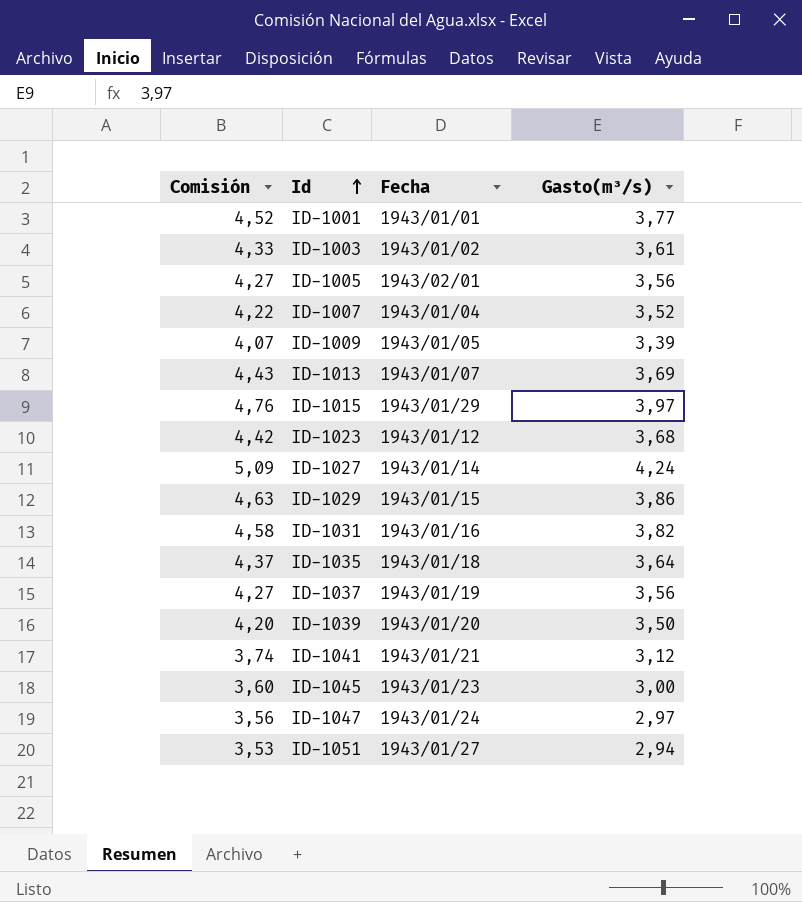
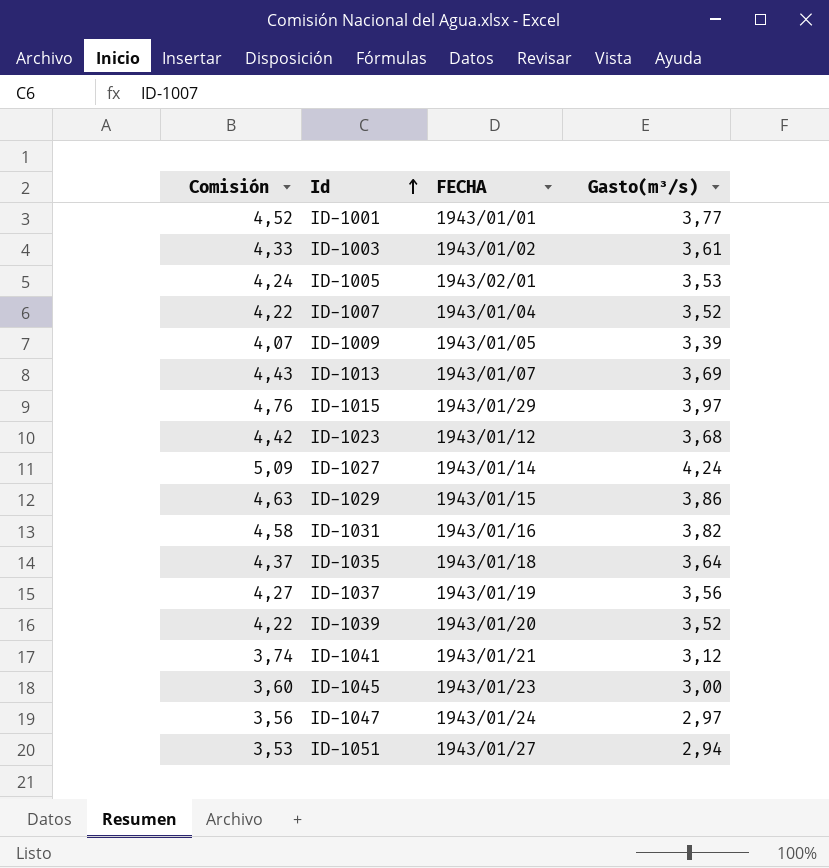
column name: Fecha -> FECHA
ID-1005 | Comisión: 4,27 -> 4,24
ID-1005 | Gasto(m³/s): 3,56 -> 3,53
ID-1039 | Comisión: 4,20 -> 4,22
ID-1039 | Gasto(m³/s): 3,50 -> 3,52

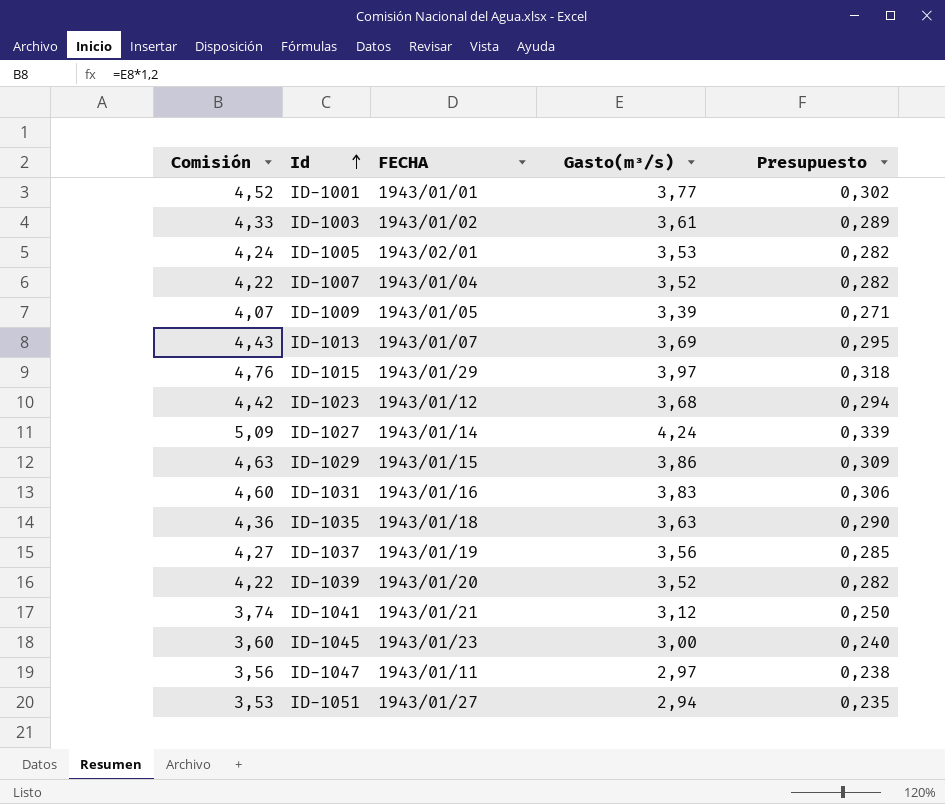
column Presupuesto | formula: none -> [Gasto(m³/s)] * 0,08
ID-1031 | Comisión: 4,58 -> 4,60
ID-1031 | Gasto(m³/s): 3,82 -> 3,83
ID-1035 | Comisión: 4,37 -> 4,36
ID-1035 | Gasto(m³/s): 3,64 -> 3,63
ID-1047 | FECHA: 1943/01/24 -> 1943/01/11

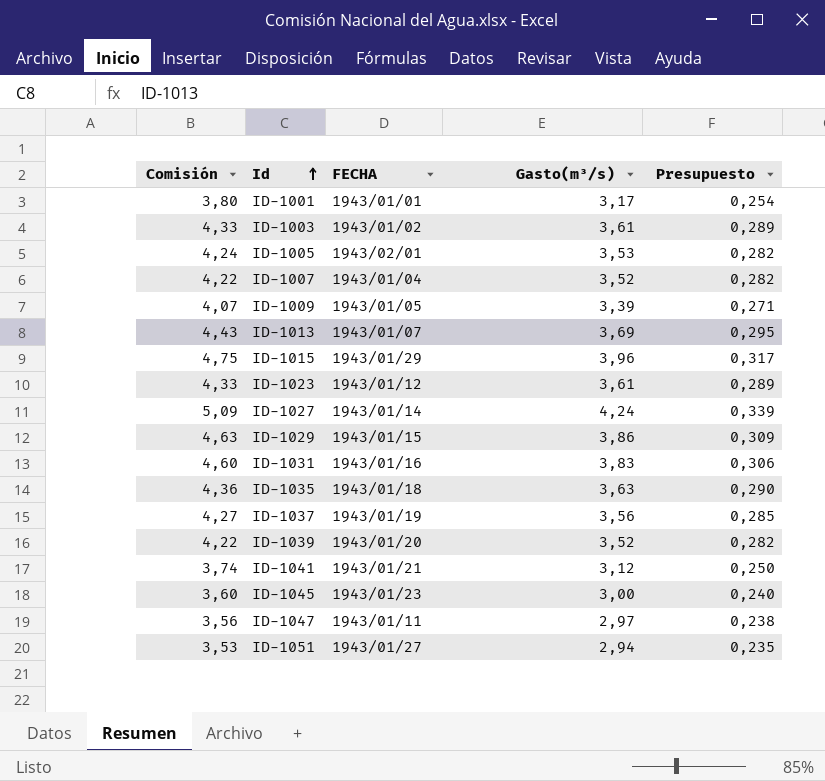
ID-1001 | Comisión: 4,52 -> 3,80
ID-1001 | Gasto(m³/s): 3,77 -> 3,17
ID-1001 | Presupuesto: 0,302 -> 0,254
ID-1015 | Comisión: 4,76 -> 4,75
ID-1015 | Gasto(m³/s): 3,97 -> 3,96
ID-1015 | Presupuesto: 0,318 -> 0,317
ID-1023 | Comisión: 4,42 -> 4,33
ID-1023 | Gasto(m³/s): 3,68 -> 3,61
ID-1023 | Presupuesto: 0,294 -> 0,289

